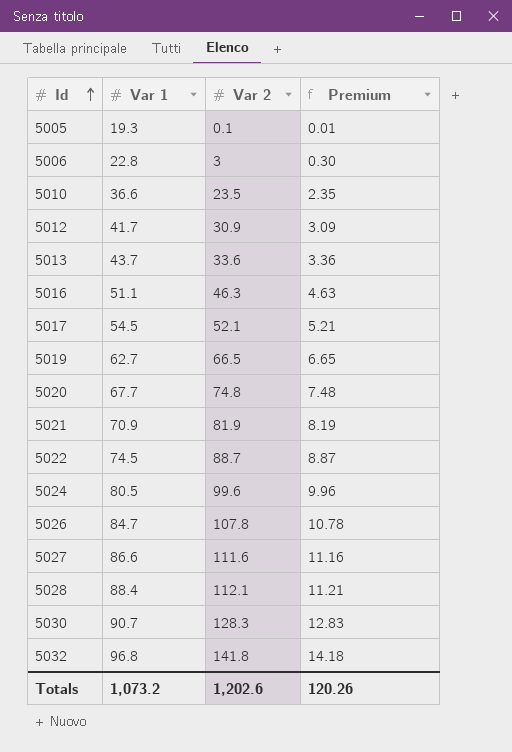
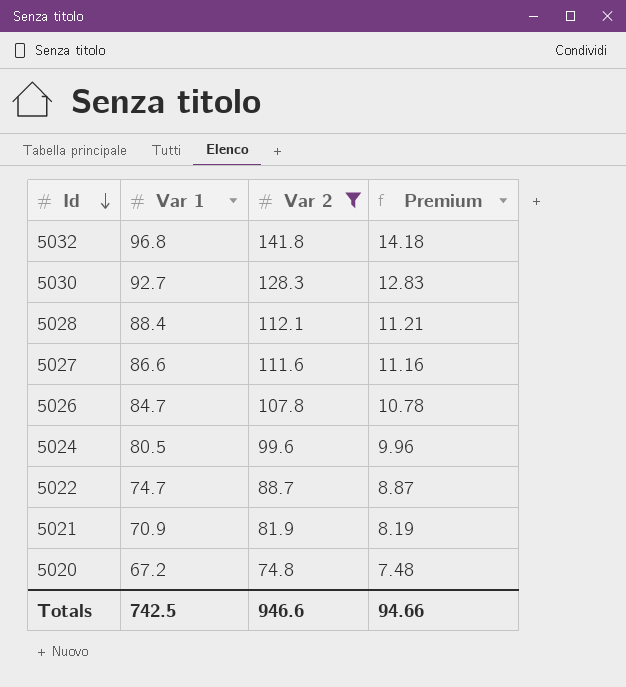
filter: none -> Var 2 >= 74.8
row order: Id ascending -> Id descending
5030 | Var 1: 90.7 -> 92.7
5022 | Var 1: 74.5 -> 74.7
5020 | Var 1: 67.7 -> 67.2
Totals | Var 1: 1,073.2 -> 742.5
Totals | Var 2: 1,202.6 -> 946.6
Totals | Premium: 120.26 -> 94.66

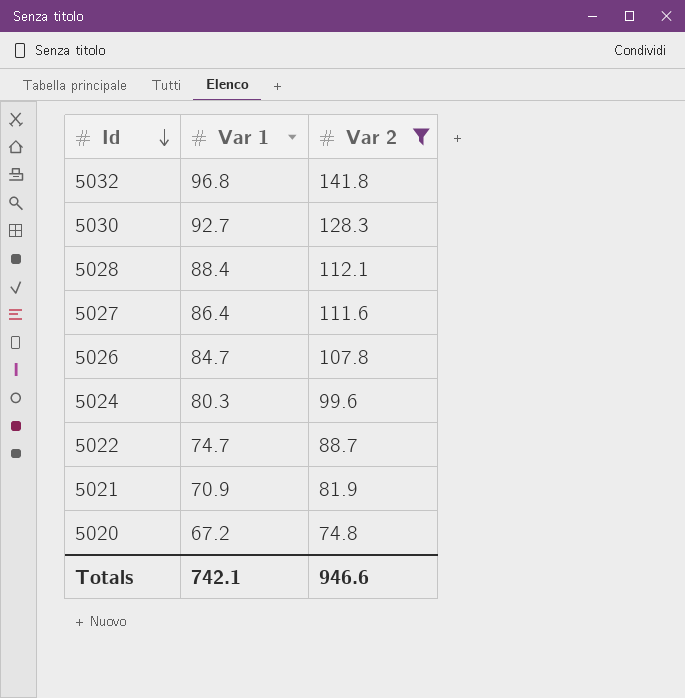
column Premium | formula: [Var 2] * 0.1 -> none
5027 | Var 1: 86.6 -> 86.4
5024 | Var 1: 80.5 -> 80.3
Totals | Var 1: 742.5 -> 742.1

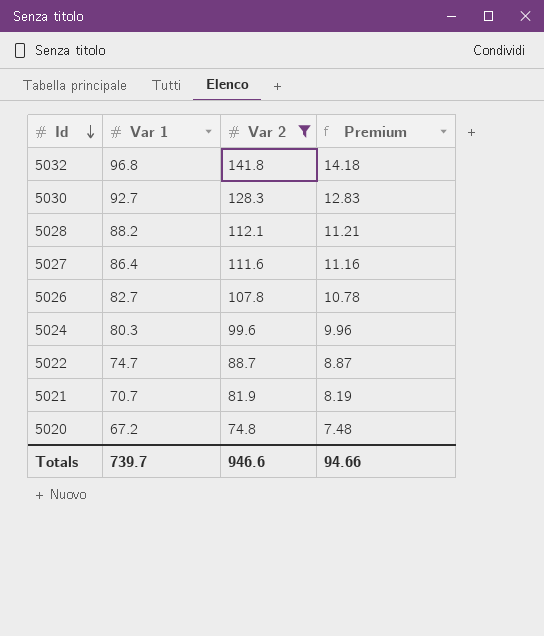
column Premium | formula: none -> [Var 2] * 0.1
5028 | Var 1: 88.4 -> 88.2
5026 | Var 1: 84.7 -> 82.7
5021 | Var 1: 70.9 -> 70.7
Totals | Var 1: 742.1 -> 739.7

